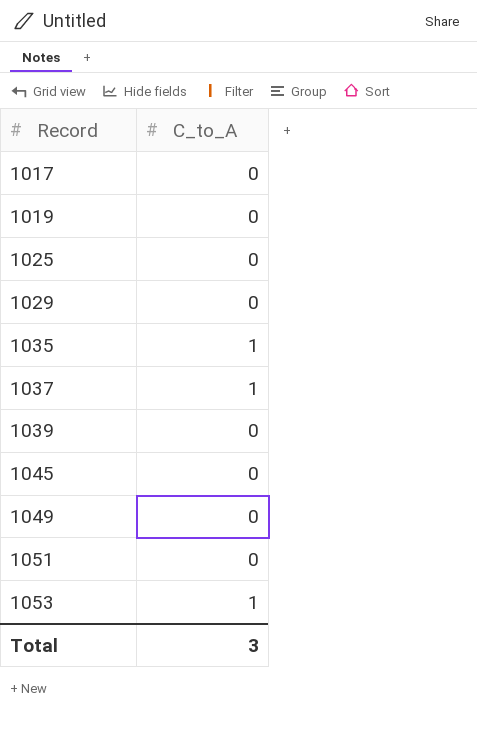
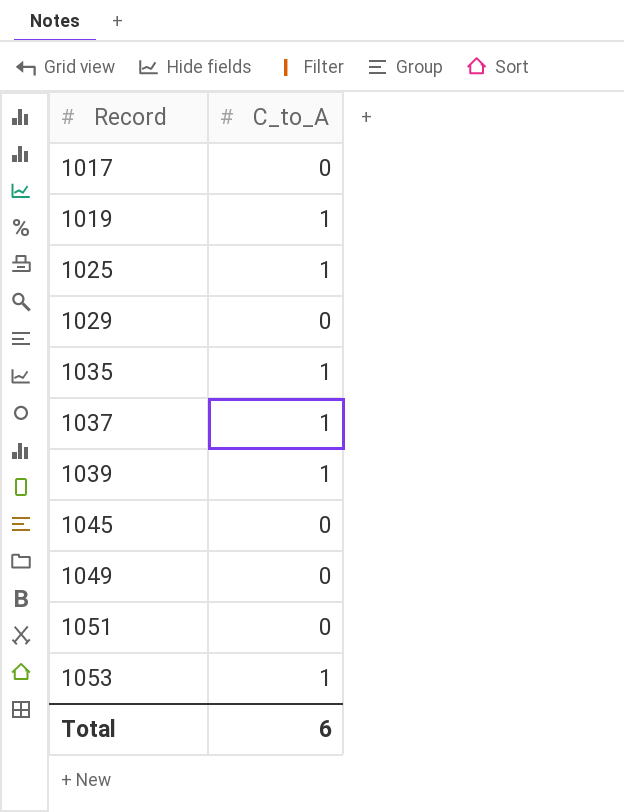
1019 | C_to_A: 0 -> 1
1025 | C_to_A: 0 -> 1
1039 | C_to_A: 0 -> 1
Total | C_to_A: 3 -> 6

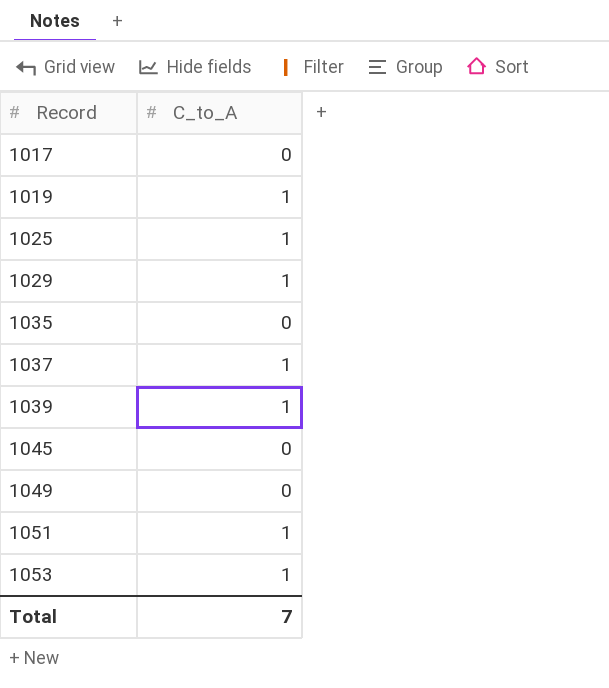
1029 | C_to_A: 0 -> 1
1035 | C_to_A: 1 -> 0
1051 | C_to_A: 0 -> 1
Total | C_to_A: 6 -> 7

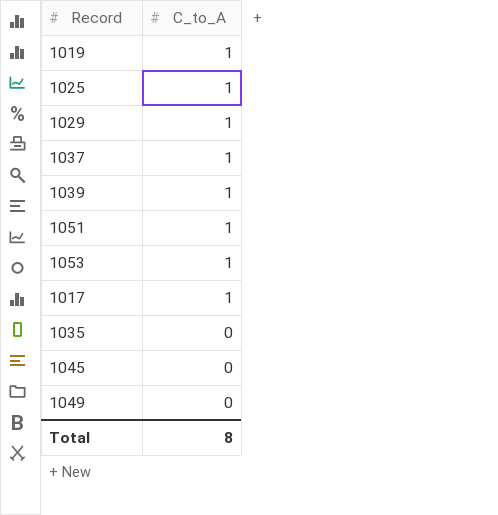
row order: Record ascending -> C_to_A descending
1017 | C_to_A: 0 -> 1
Total | C_to_A: 7 -> 8

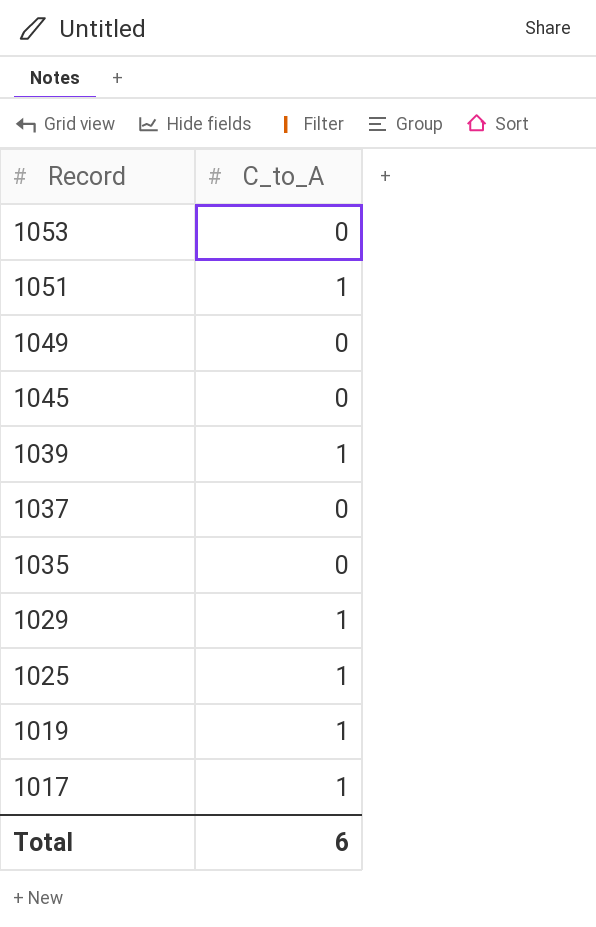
row order: C_to_A descending -> Record descending
1053 | C_to_A: 1 -> 0
1037 | C_to_A: 1 -> 0
Total | C_to_A: 8 -> 6

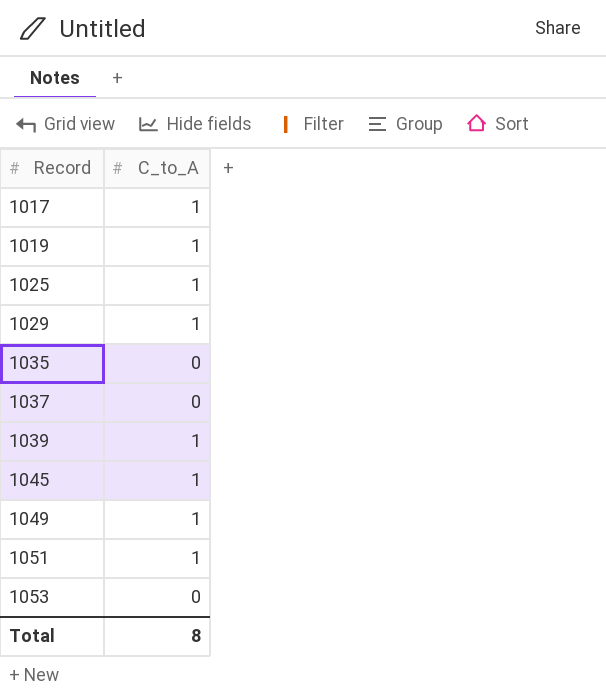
row order: Record descending -> Record ascending
1045 | C_to_A: 0 -> 1
1049 | C_to_A: 0 -> 1
Total | C_to_A: 6 -> 8

